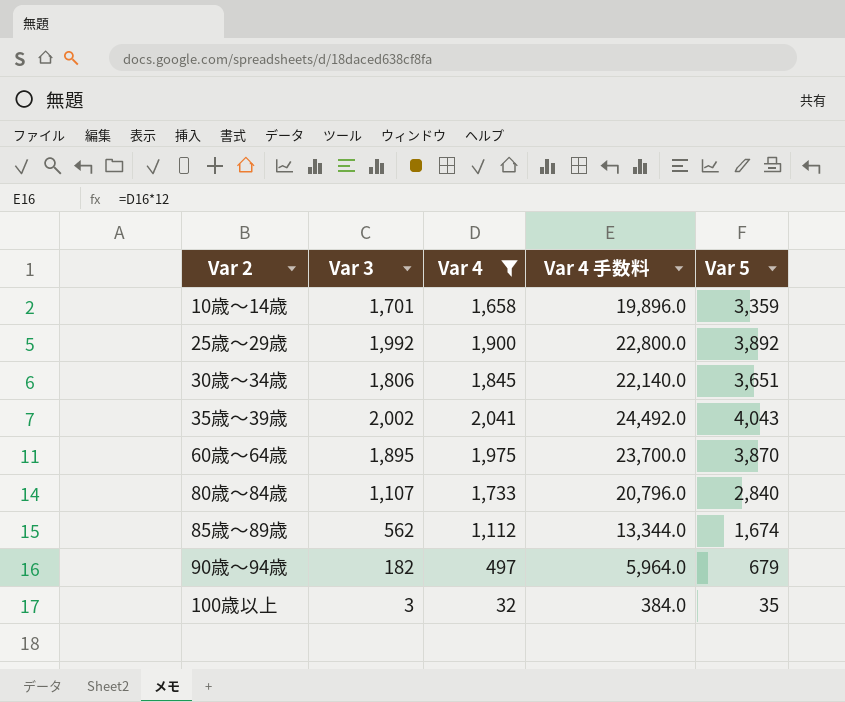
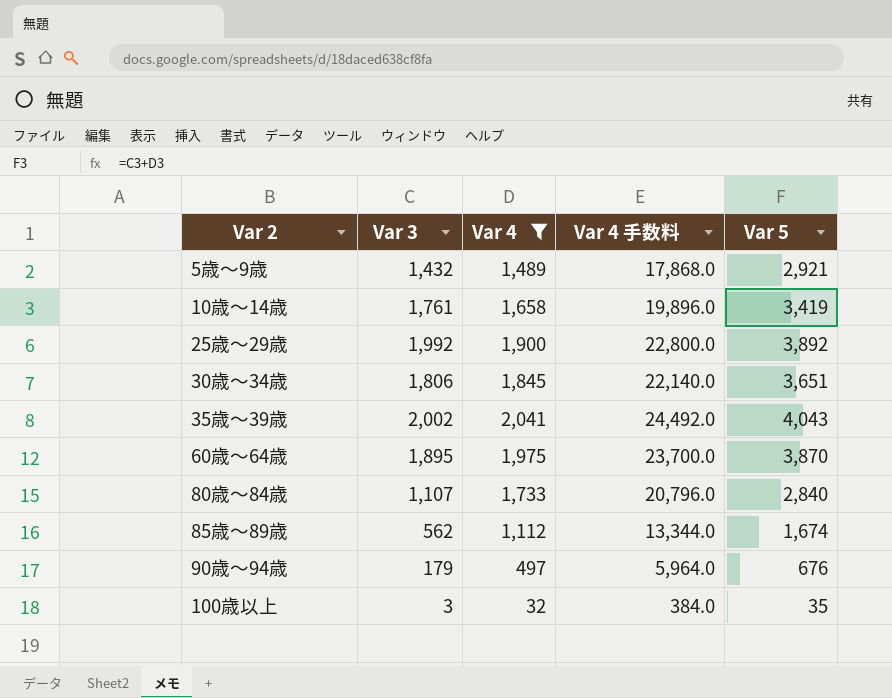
row 5歳～9歳: none -> 1,432 | 1,489 | 17,868.0 | 2,921
10歳～14歳 | Var 3: 1,701 -> 1,761
10歳～14歳 | Var 5: 3,359 -> 3,419
90歳～94歳 | Var 3: 182 -> 179
90歳～94歳 | Var 5: 679 -> 676

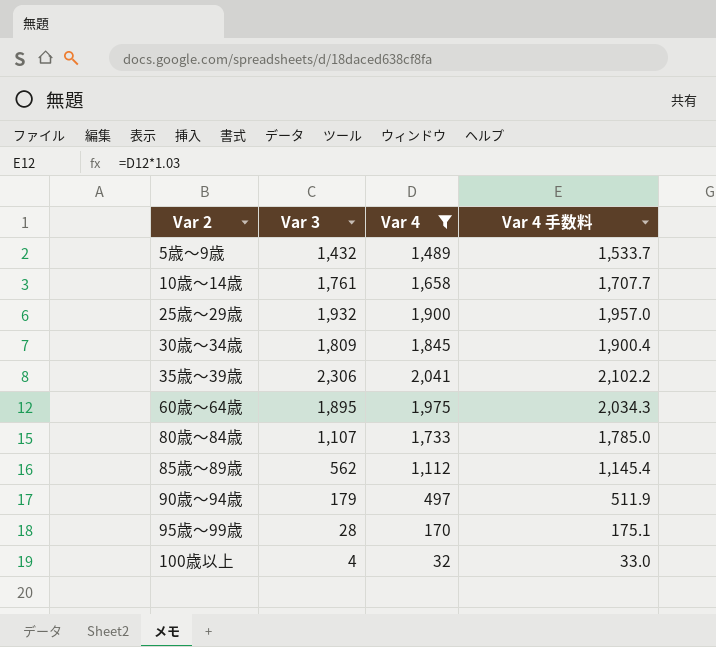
column Var 5 | formula: [Var 3] + [Var 4] -> none
column Var 4 手数料 | formula: [Var 4] * 12 -> [Var 4] * 1.03
25歳～29歳 | Var 3: 1,992 -> 1,932
30歳～34歳 | Var 3: 1,806 -> 1,809
35歳～39歳 | Var 3: 2,002 -> 2,306
row 95歳～99歳: none -> 28 | 170 | 175.1
100歳以上 | Var 3: 3 -> 4

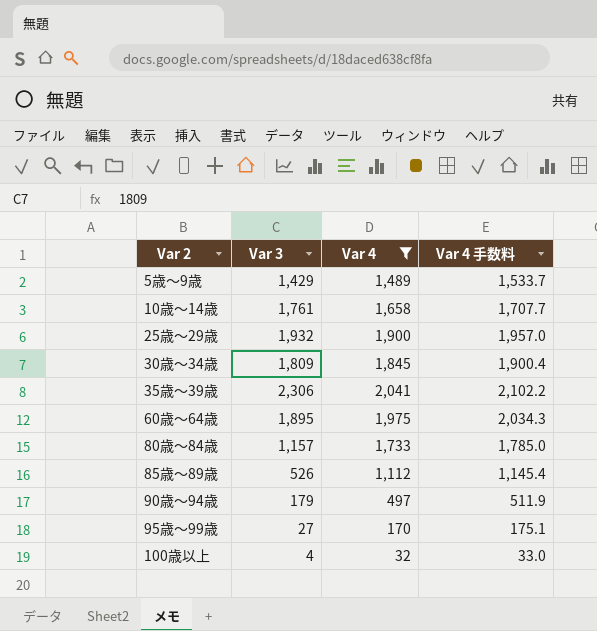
5歳～9歳 | Var 3: 1,432 -> 1,429
80歳～84歳 | Var 3: 1,107 -> 1,157
85歳～89歳 | Var 3: 562 -> 526
95歳～99歳 | Var 3: 28 -> 27

